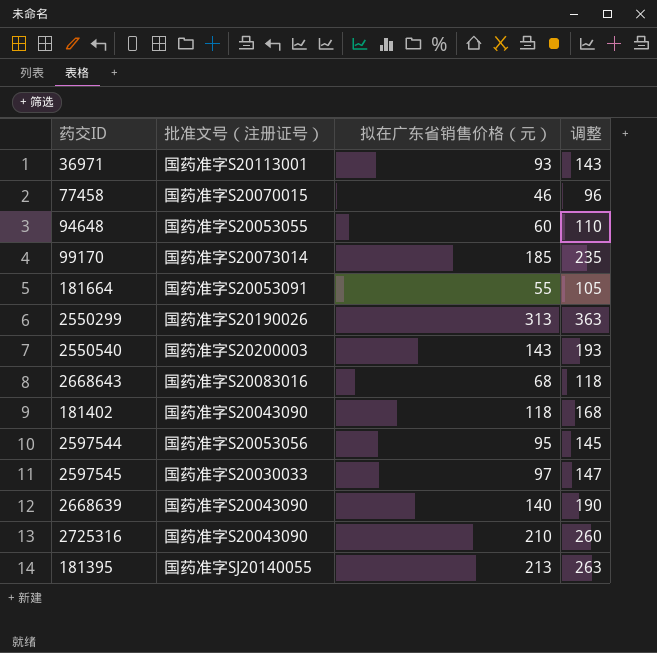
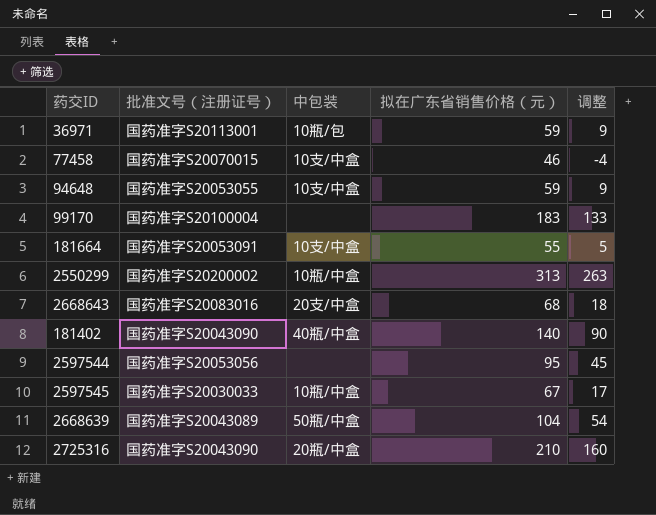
column 中包装 | position: none -> 3
column 调整 | formula: [拟在广东省销售价格（元）] + 50 -> [拟在广东省销售价格（元）] - 50
row 2550540: 国药准字S20200003 | 143 | 193 -> none
row 181395: 国药准字SJ20140055 | 213 | 263 -> none
36971 | 拟在广东省销售价格（元）: 93 -> 59
94648 | 拟在广东省销售价格（元）: 60 -> 59
99170 | 批准文号（注册证号）: 国药准字S20073014 -> 国药准字S20100004
99170 | 拟在广东省销售价格（元）: 185 -> 183
2550299 | 批准文号（注册证号）: 国药准字S20190026 -> 国药准字S20200002
181402 | 拟在广东省销售价格（元）: 118 -> 140
2597545 | 拟在广东省销售价格（元）: 97 -> 67
2668639 | 批准文号（注册证号）: 国药准字S20043090 -> 国药准字S20043089
2668639 | 拟在广东省销售价格（元）: 140 -> 104

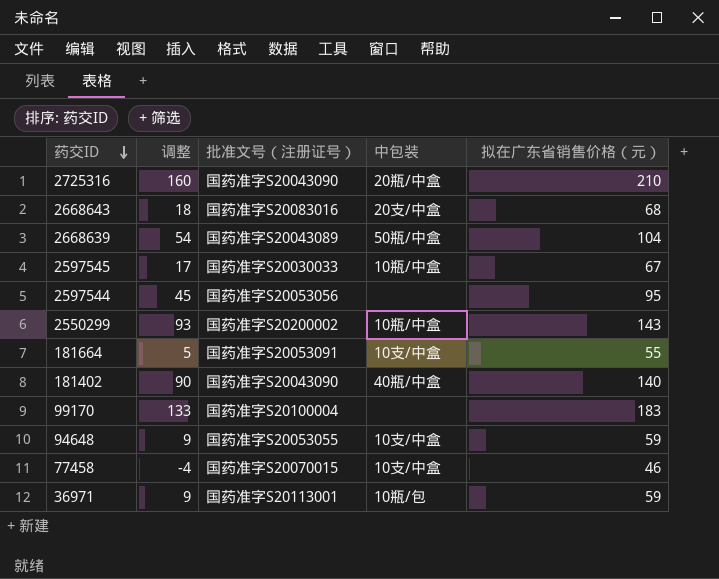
row order: none -> 药交ID descending
column 调整 | position: 5 -> 2
2550299 | 调整: 263 -> 93
2550299 | 拟在广东省销售价格（元）: 313 -> 143

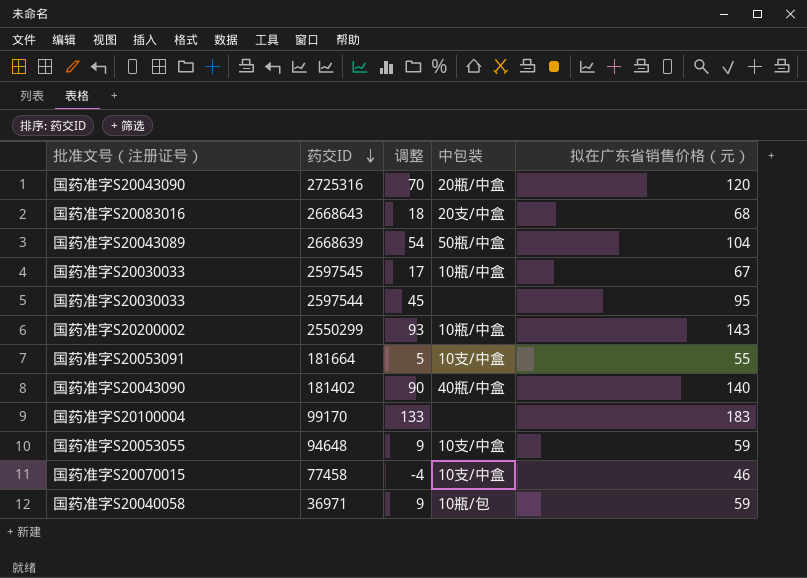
column 批准文号（注册证号） | position: 3 -> 1
2725316 | 调整: 160 -> 70
2725316 | 拟在广东省销售价格（元）: 210 -> 120
2597544 | 批准文号（注册证号）: 国药准字S20053056 -> 国药准字S20030033
36971 | 批准文号（注册证号）: 国药准字S20113001 -> 国药准字S20040058

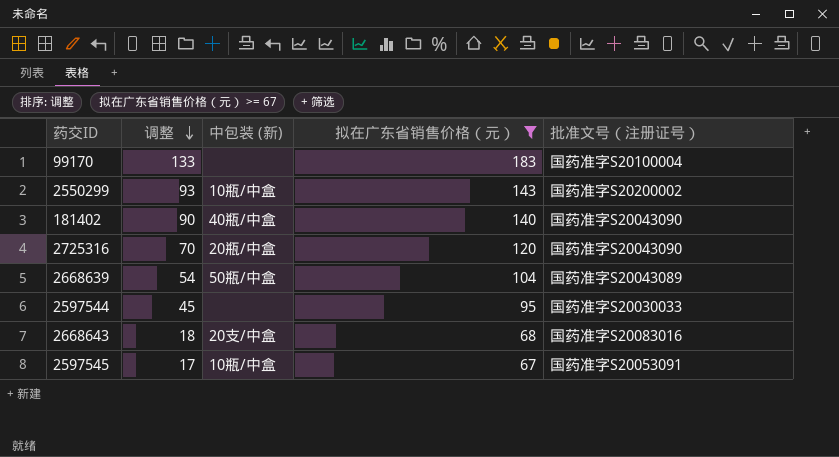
filter: none -> 拟在广东省销售价格（元） >= 67
row order: 药交ID descending -> 调整 descending
column name: 中包装 -> 中包装 (新)
column 批准文号（注册证号） | position: 1 -> 5
2597545 | 批准文号（注册证号）: 国药准字S20030033 -> 国药准字S20053091

